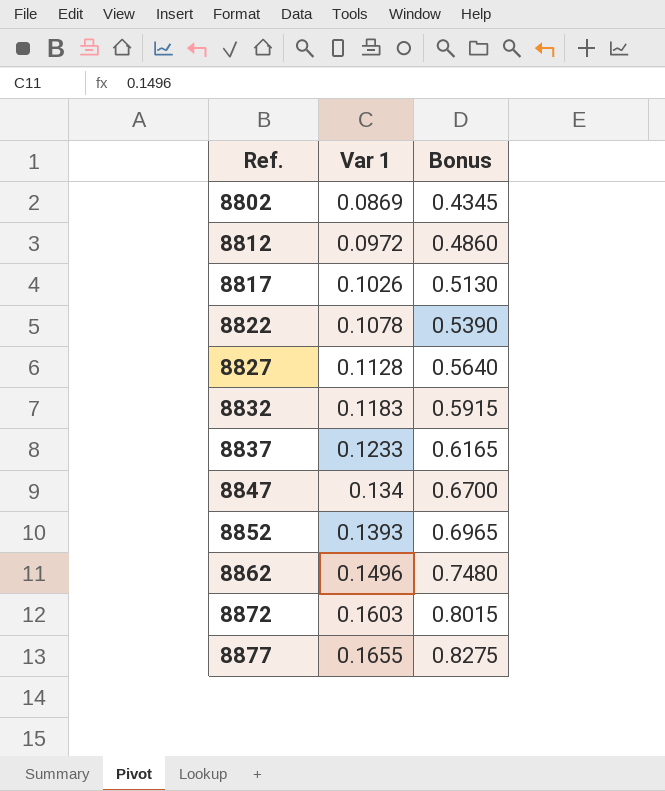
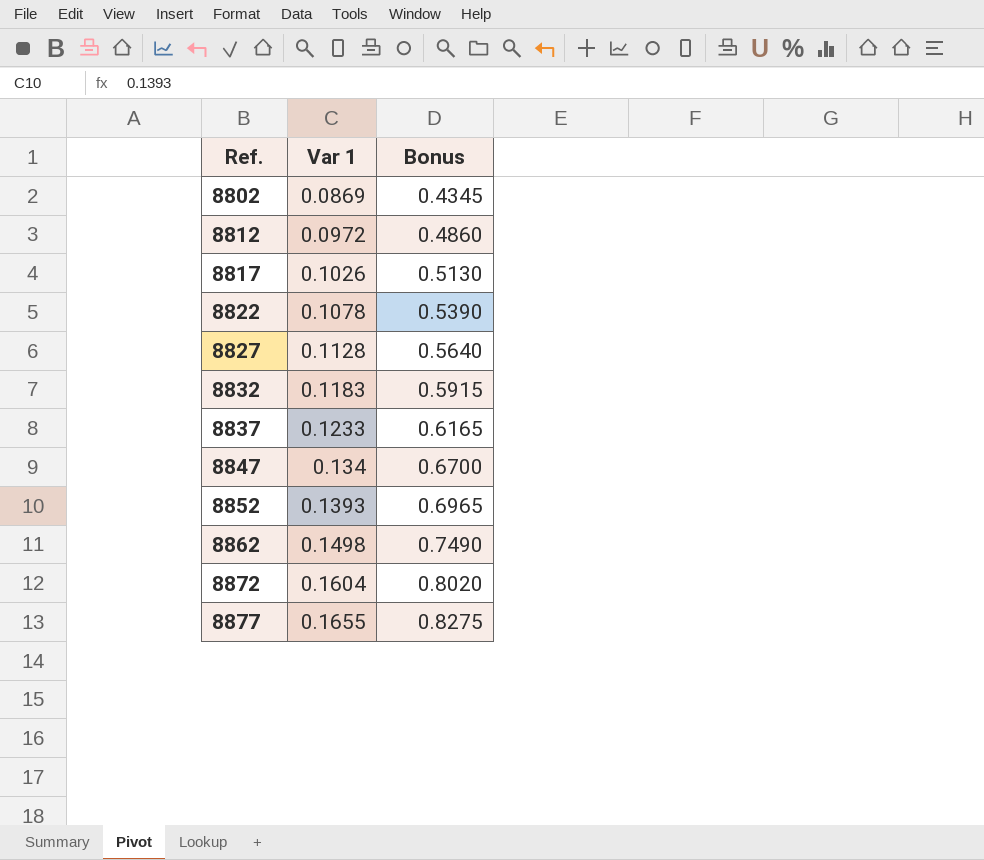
8862 | Var 1: 0.1496 -> 0.1498
8862 | Bonus: 0.7480 -> 0.7490
8872 | Var 1: 0.1603 -> 0.1604
8872 | Bonus: 0.8015 -> 0.8020

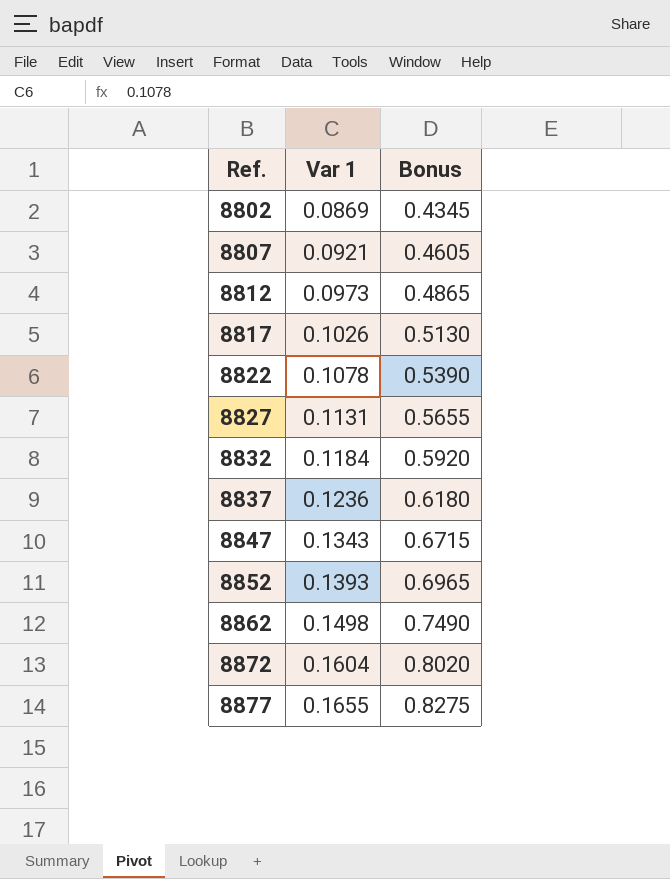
row 8807: none -> 0.0921 | 0.4605
8812 | Var 1: 0.0972 -> 0.0973
8812 | Bonus: 0.4860 -> 0.4865
8827 | Var 1: 0.1128 -> 0.1131
8827 | Bonus: 0.5640 -> 0.5655
8832 | Var 1: 0.1183 -> 0.1184
8832 | Bonus: 0.5915 -> 0.5920
8837 | Var 1: 0.1233 -> 0.1236
8837 | Bonus: 0.6165 -> 0.6180
8847 | Var 1: 0.134 -> 0.1343
8847 | Bonus: 0.6700 -> 0.6715

